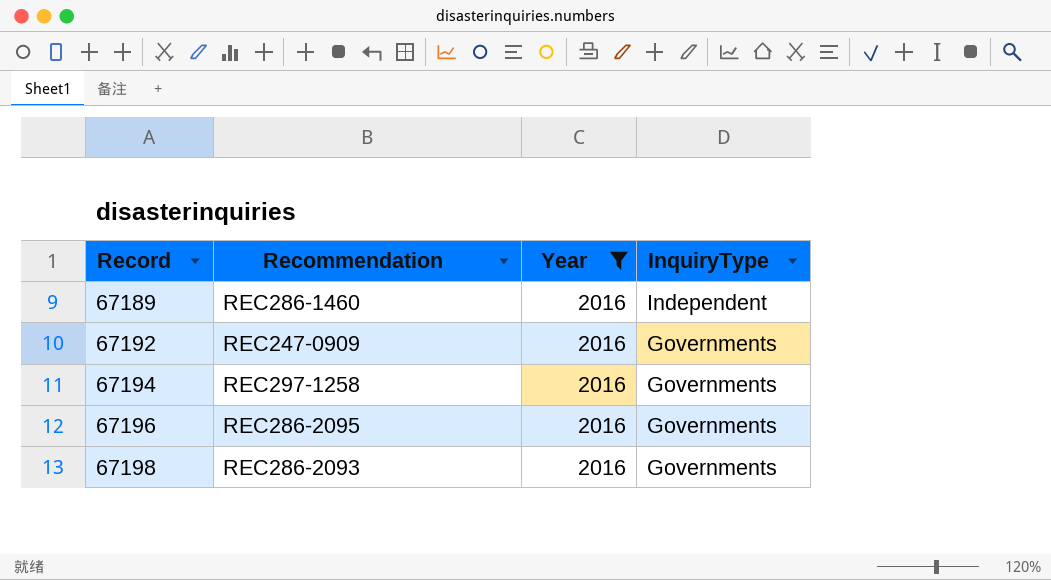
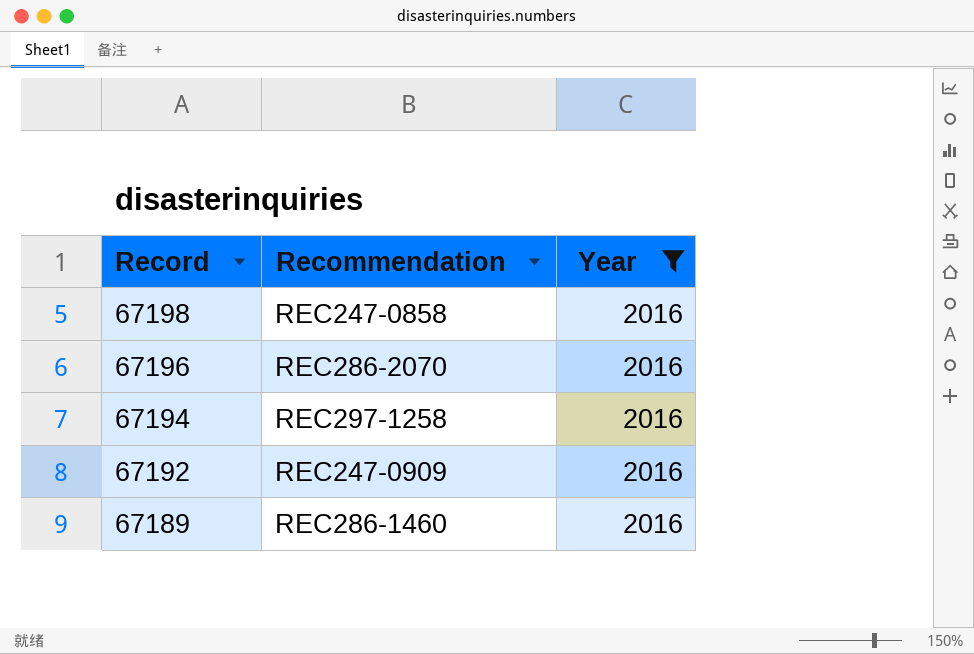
row order: Record ascending -> Record descending
column InquiryType | position: 4 -> none
67198 | Recommendation: REC286-2093 -> REC247-0858
67196 | Recommendation: REC286-2095 -> REC286-2070

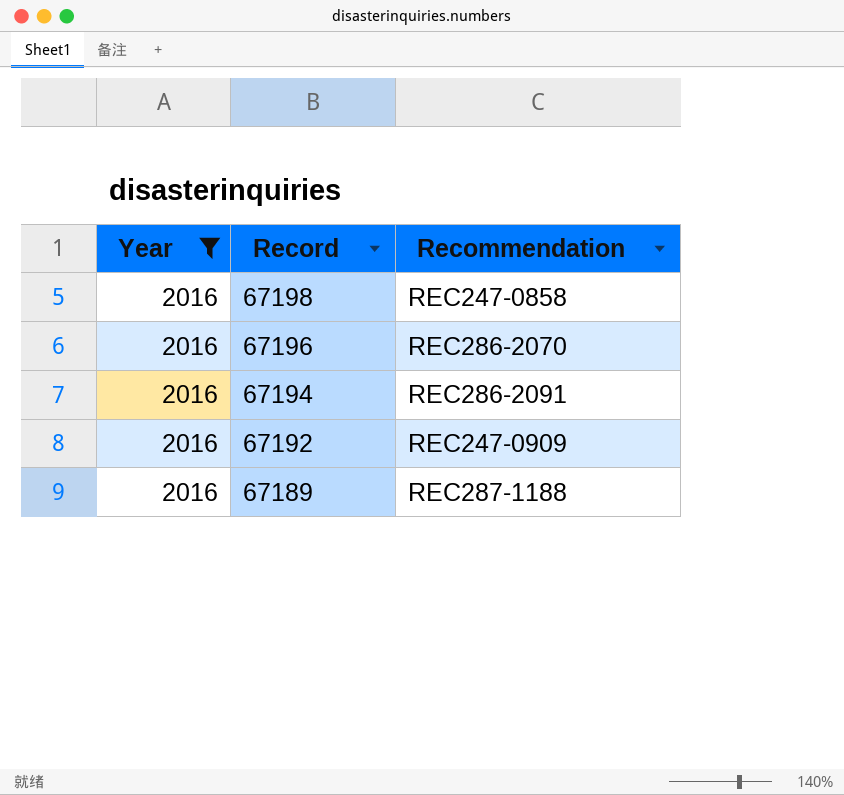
column Year | position: 3 -> 1
67194 | Recommendation: REC297-1258 -> REC286-2091
67189 | Recommendation: REC286-1460 -> REC287-1188

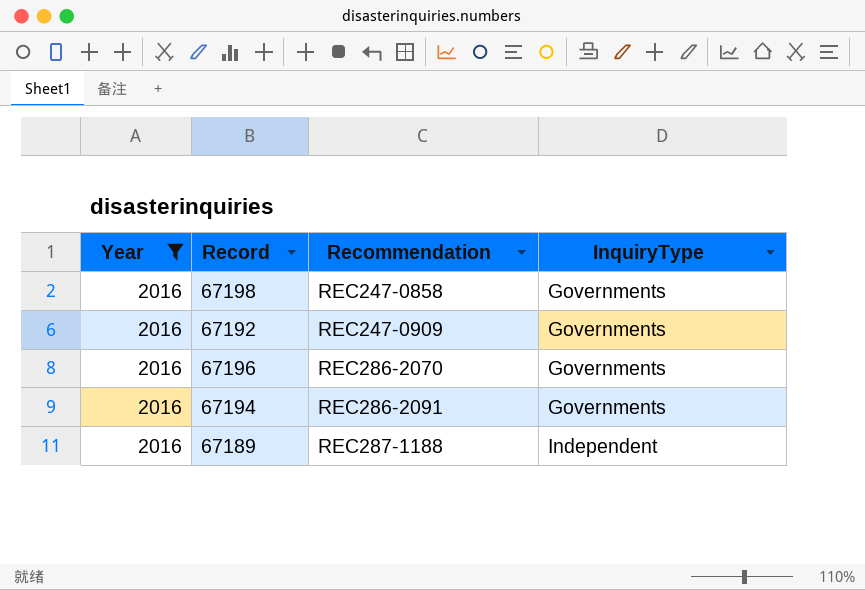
row order: Record descending -> Recommendation ascending
column InquiryType | position: none -> 4

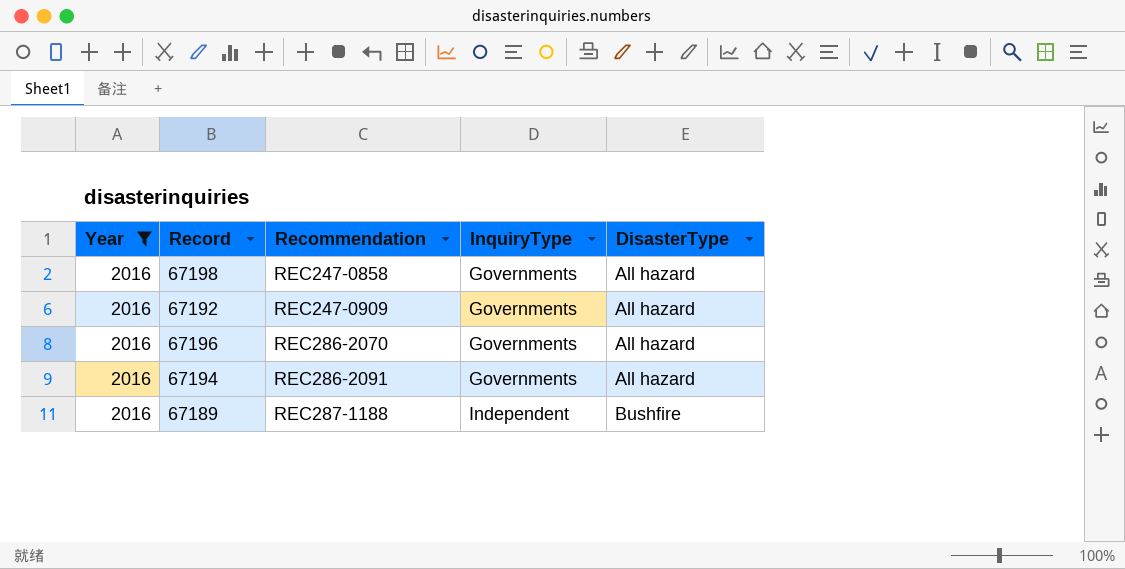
column DisasterType | position: none -> 5

